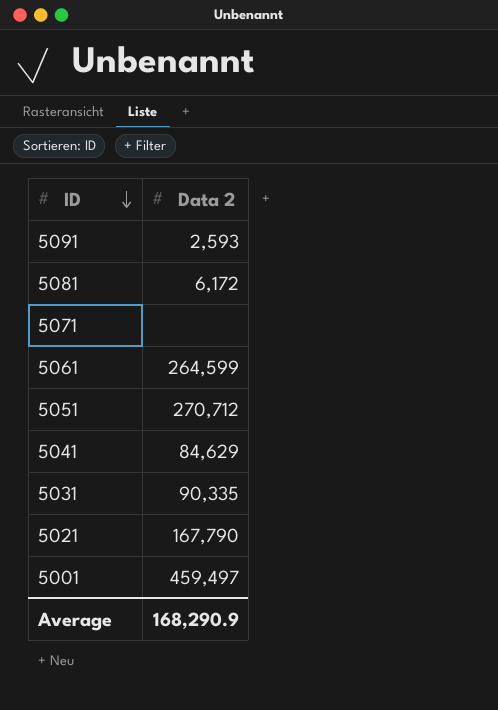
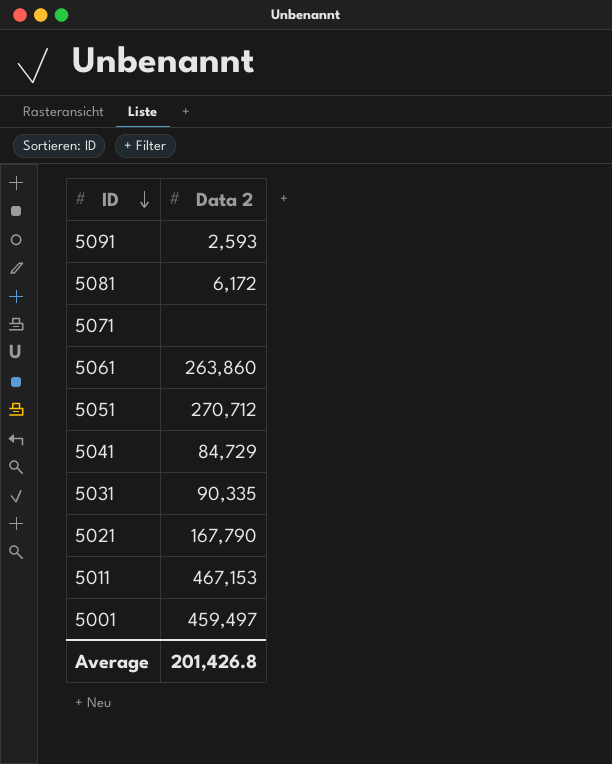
5061 | Data 2: 264,599 -> 263,860
5041 | Data 2: 84,629 -> 84,729
row 5011: none -> 467,153
Average | Data 2: 168,290.9 -> 201,426.8

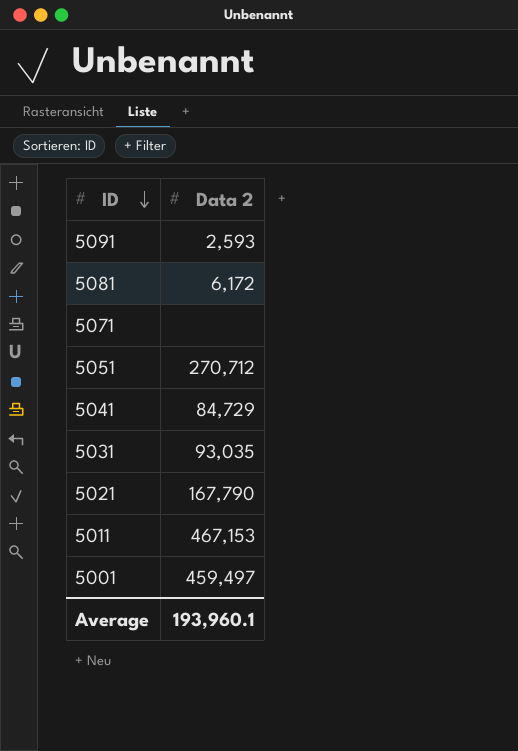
row 5061: 263,860 -> none
5031 | Data 2: 90,335 -> 93,035
Average | Data 2: 201,426.8 -> 193,960.1

